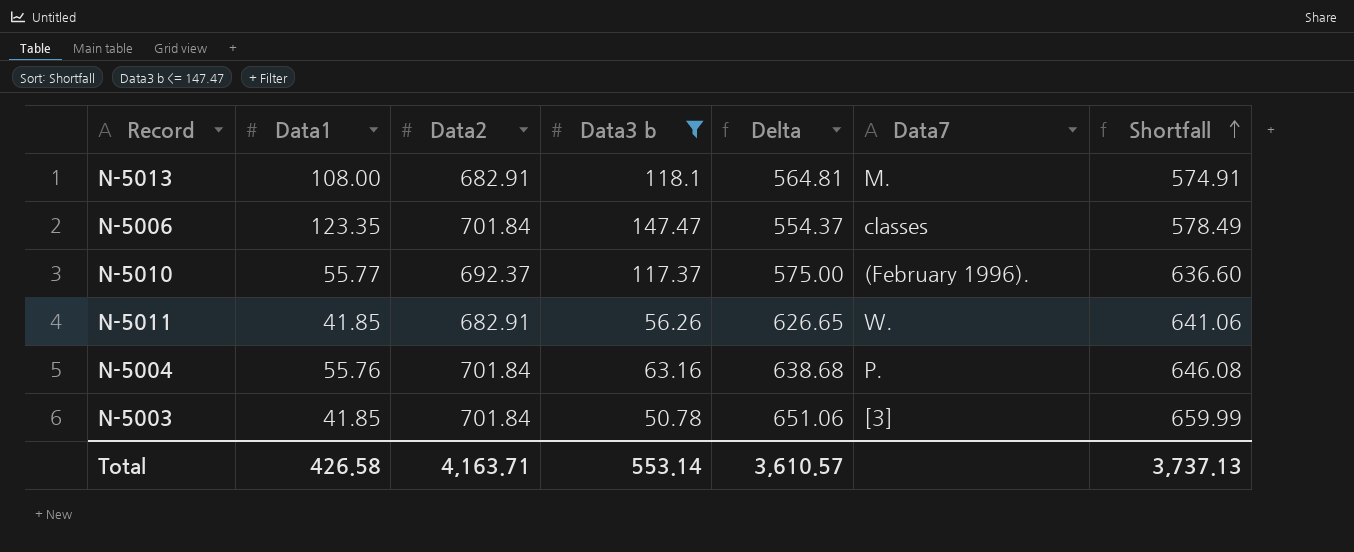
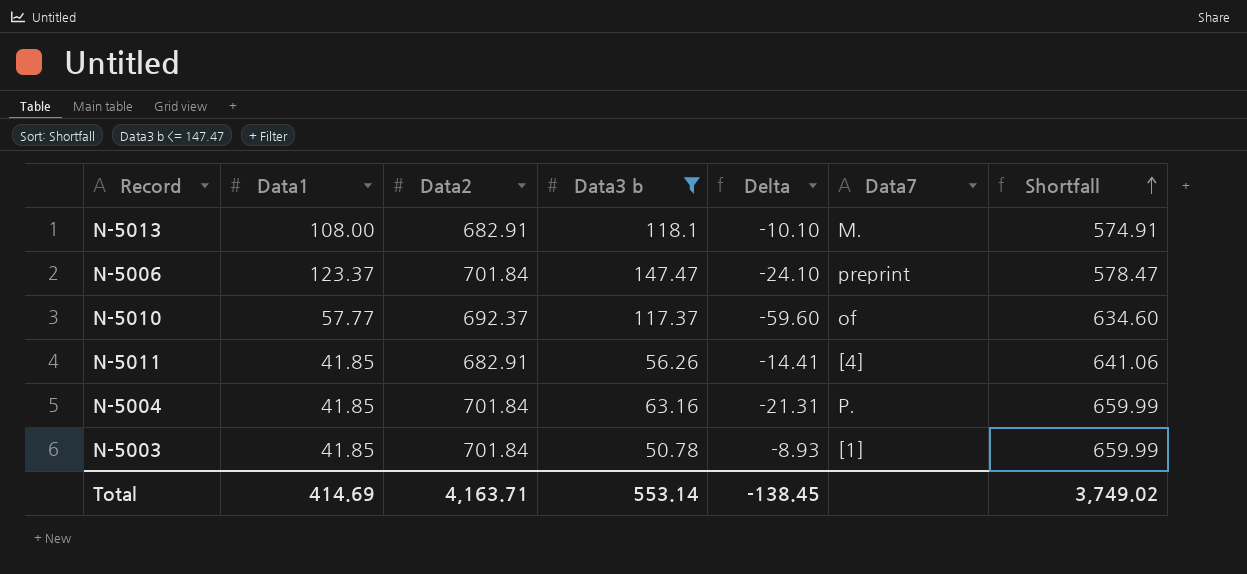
column Delta | formula: [Data2] - [Data3 b] -> [Data1] - [Data3 b]
N-5006 | Data1: 123.35 -> 123.37
N-5006 | Data7: classes -> preprint
N-5006 | Shortfall: 578.49 -> 578.47
N-5010 | Data1: 55.77 -> 57.77
N-5010 | Data7: (February 1996). -> of
N-5010 | Shortfall: 636.60 -> 634.60
N-5011 | Data7: W. -> [4]
N-5004 | Data1: 55.76 -> 41.85
N-5004 | Shortfall: 646.08 -> 659.99
N-5003 | Data7: [3] -> [1]
Total | Data1: 426.58 -> 414.69
Total | Delta: 3,610.57 -> -138.45
Total | Shortfall: 3,737.13 -> 3,749.02

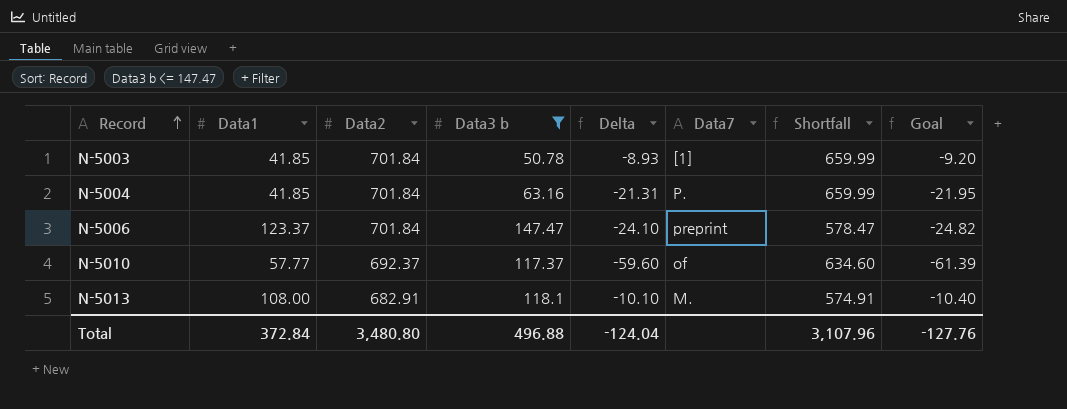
row order: Shortfall ascending -> Record ascending
column Goal | formula: none -> [Delta] * 1.03
row N-5011: 41.85 | 682.91 | 56.26 | -14.41 | [4] | 641.06 -> none
Total | Data1: 414.69 -> 372.84
Total | Data2: 4,163.71 -> 3,480.80
Total | Data3 b: 553.14 -> 496.88
Total | Delta: -138.45 -> -124.04
Total | Shortfall: 3,749.02 -> 3,107.96

